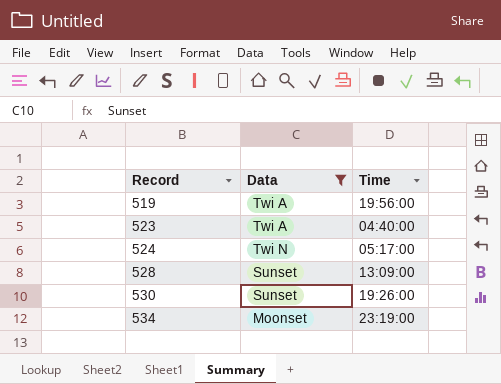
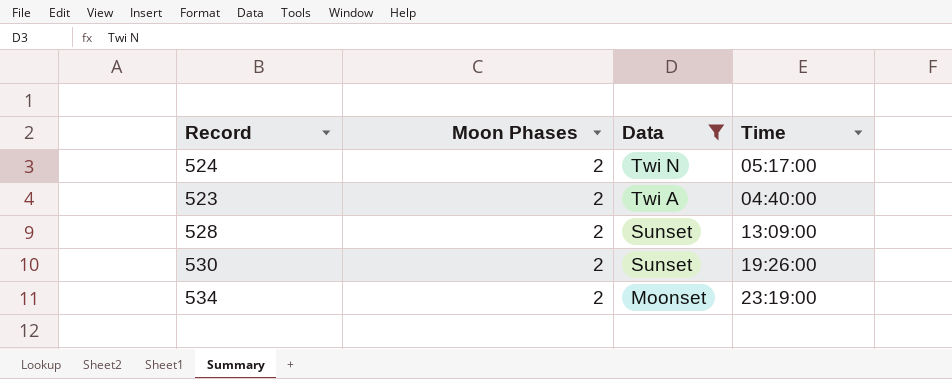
row order: Record ascending -> Data descending
column Moon Phases | position: none -> 2
row 519: Twi A | 19:56:00 -> none

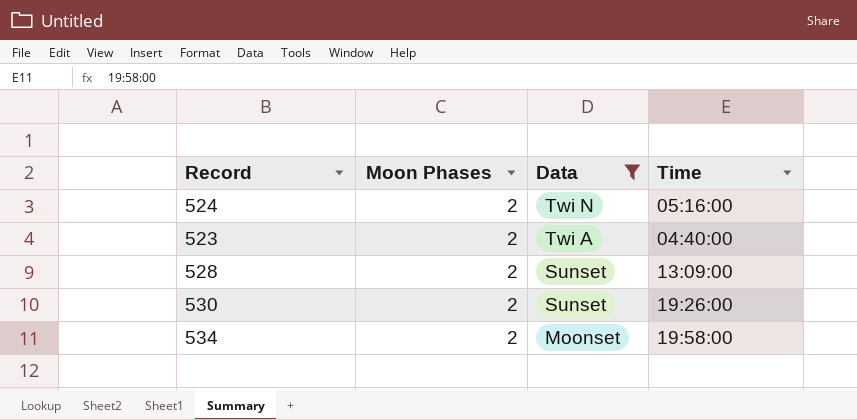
524 | Time: 05:17:00 -> 05:16:00
534 | Time: 23:19:00 -> 19:58:00

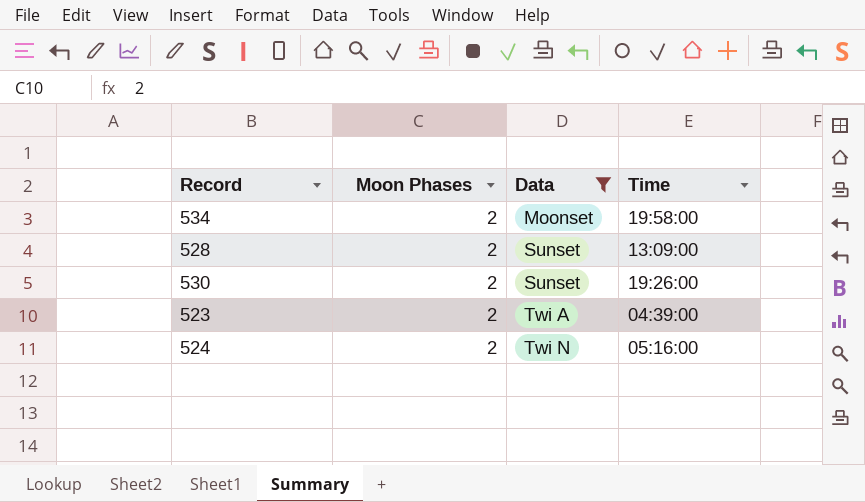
row order: Data descending -> Data ascending
523 | Time: 04:40:00 -> 04:39:00

